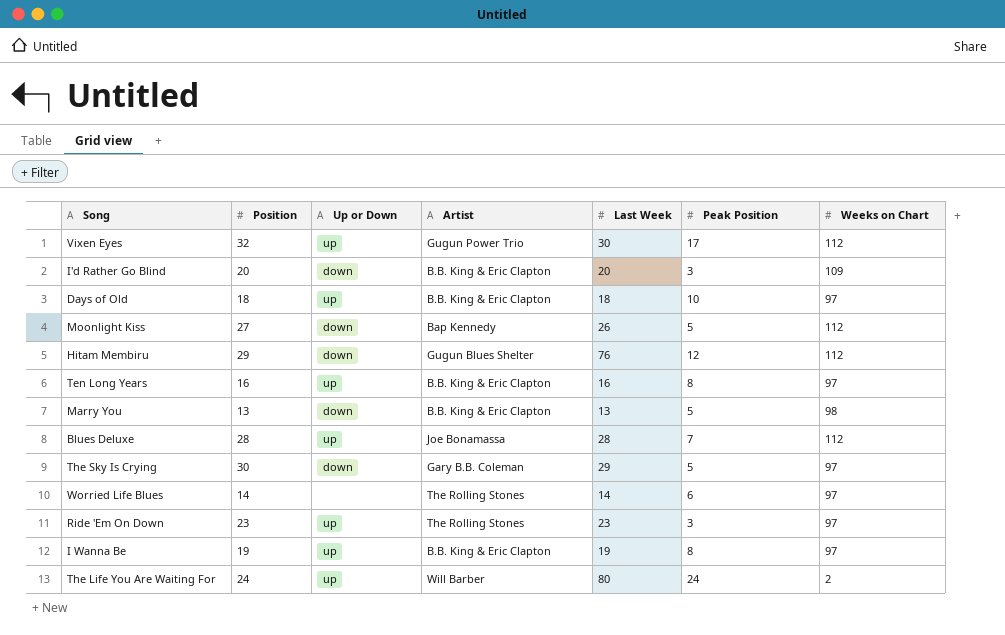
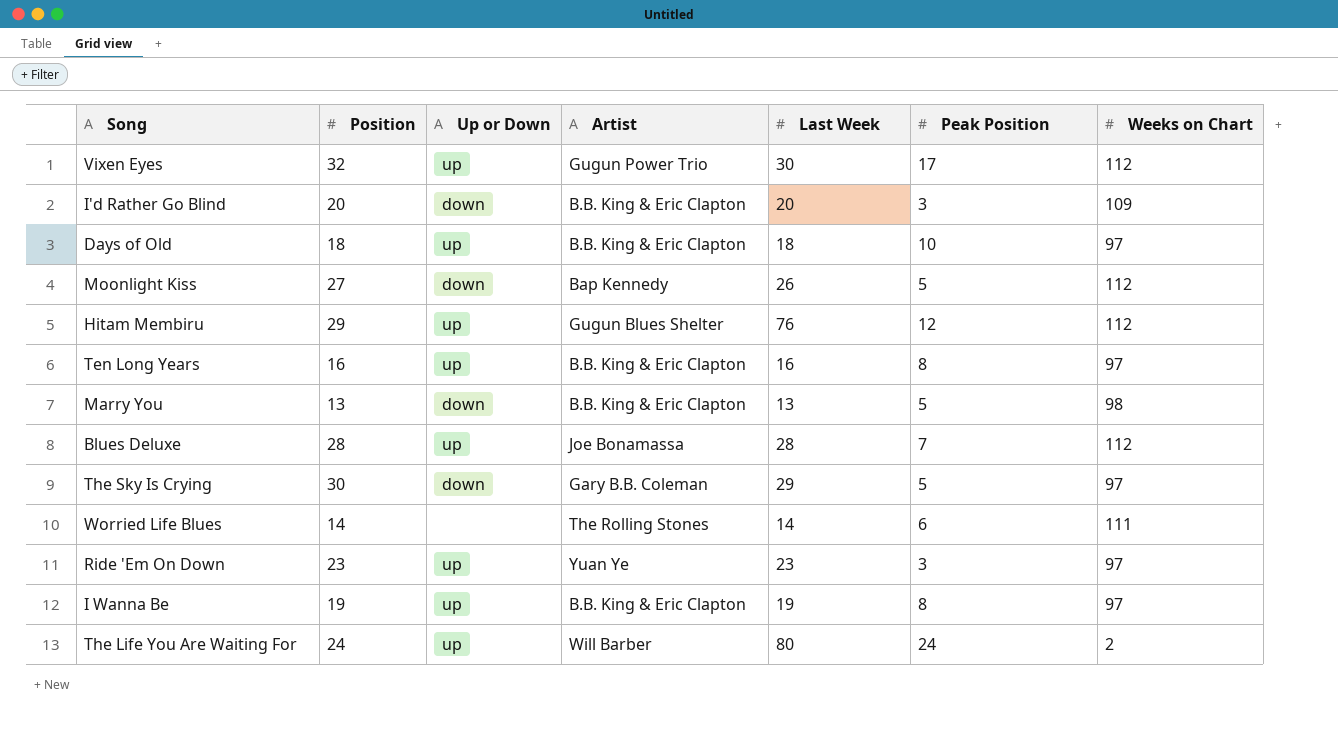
Hitam Membiru | Up or Down: down -> up
Worried Life Blues | Weeks on Chart: 97 -> 111
Ride 'Em On Down | Artist: The Rolling Stones -> Yuan Ye

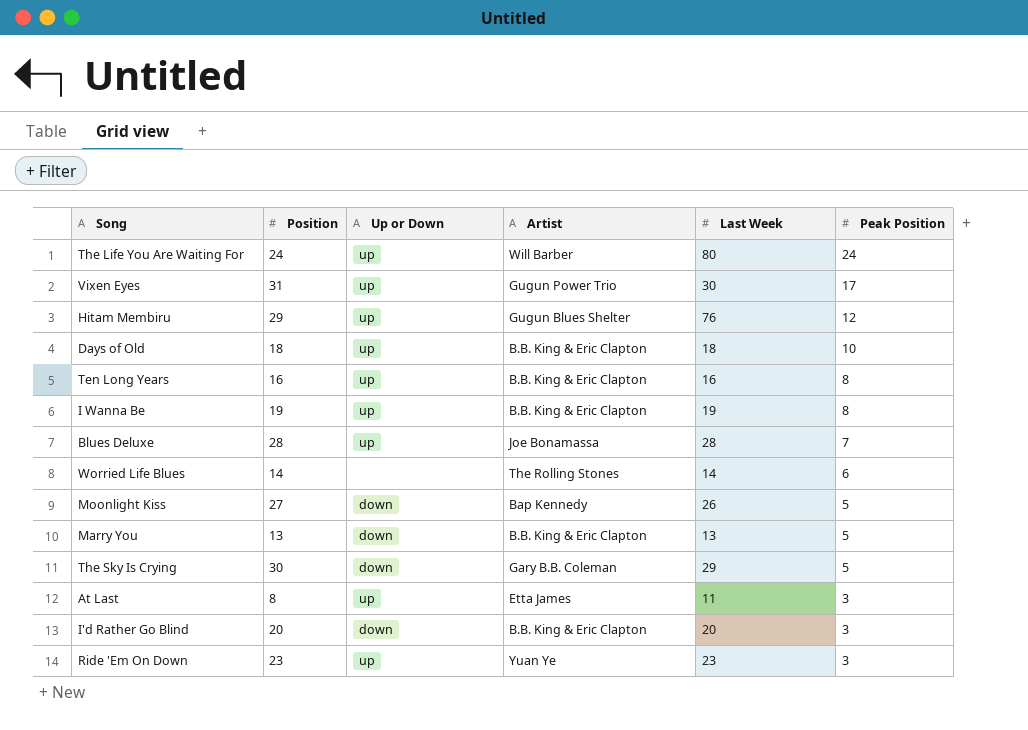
row order: none -> Peak Position descending
column Weeks on Chart | position: 7 -> none
Vixen Eyes | Position: 32 -> 31
row At Last: none -> 8 | up | Etta James | 11 | 3

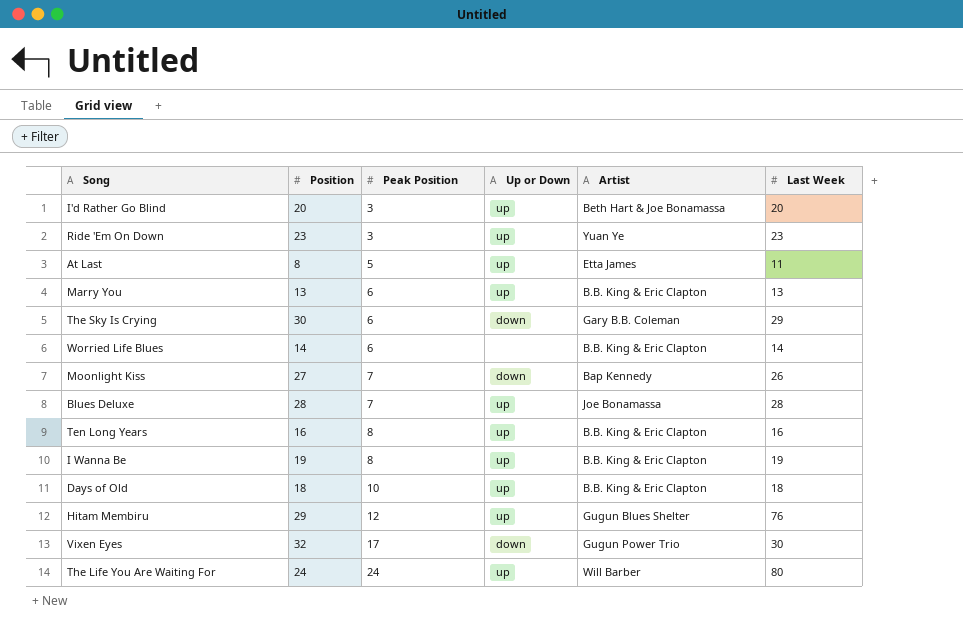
row order: Peak Position descending -> Peak Position ascending
column Peak Position | position: 6 -> 3
I'd Rather Go Blind | Up or Down: down -> up
I'd Rather Go Blind | Artist: B.B. King & Eric Clapton -> Beth Hart & Joe Bonamassa
At Last | Peak Position: 3 -> 5
Marry You | Peak Position: 5 -> 6
Marry You | Up or Down: down -> up
The Sky Is Crying | Peak Position: 5 -> 6
Worried Life Blues | Artist: The Rolling Stones -> B.B. King & Eric Clapton
Moonlight Kiss | Peak Position: 5 -> 7
Vixen Eyes | Position: 31 -> 32
Vixen Eyes | Up or Down: up -> down

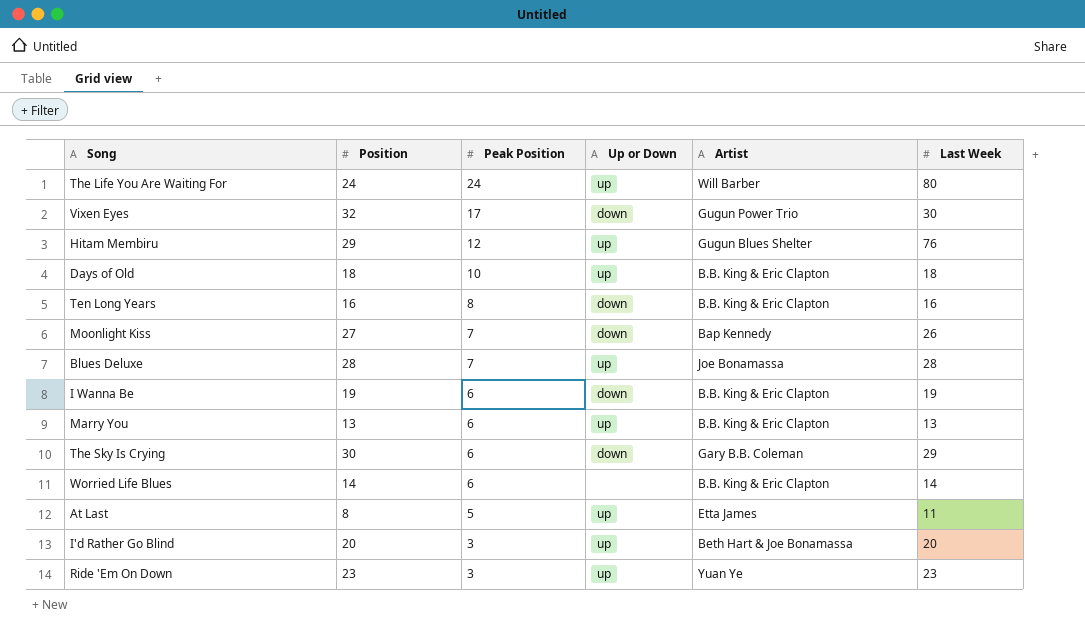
row order: Peak Position ascending -> Peak Position descending
Ten Long Years | Up or Down: up -> down
I Wanna Be | Peak Position: 8 -> 6
I Wanna Be | Up or Down: up -> down

